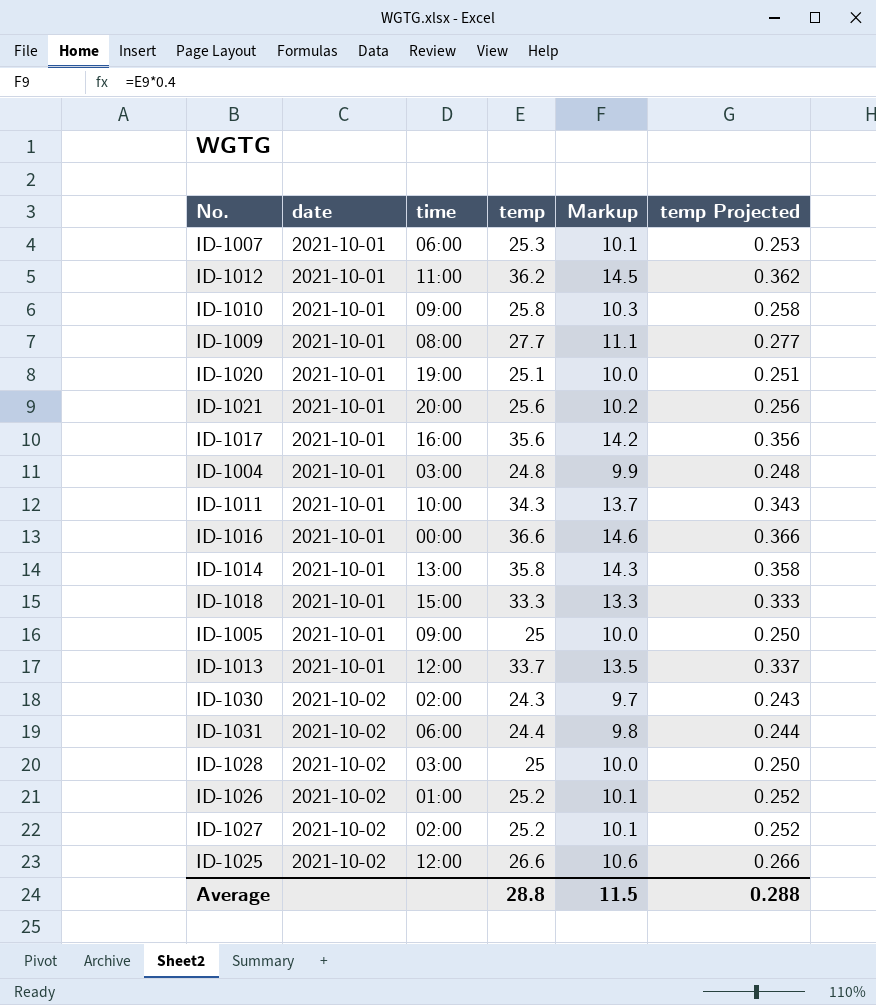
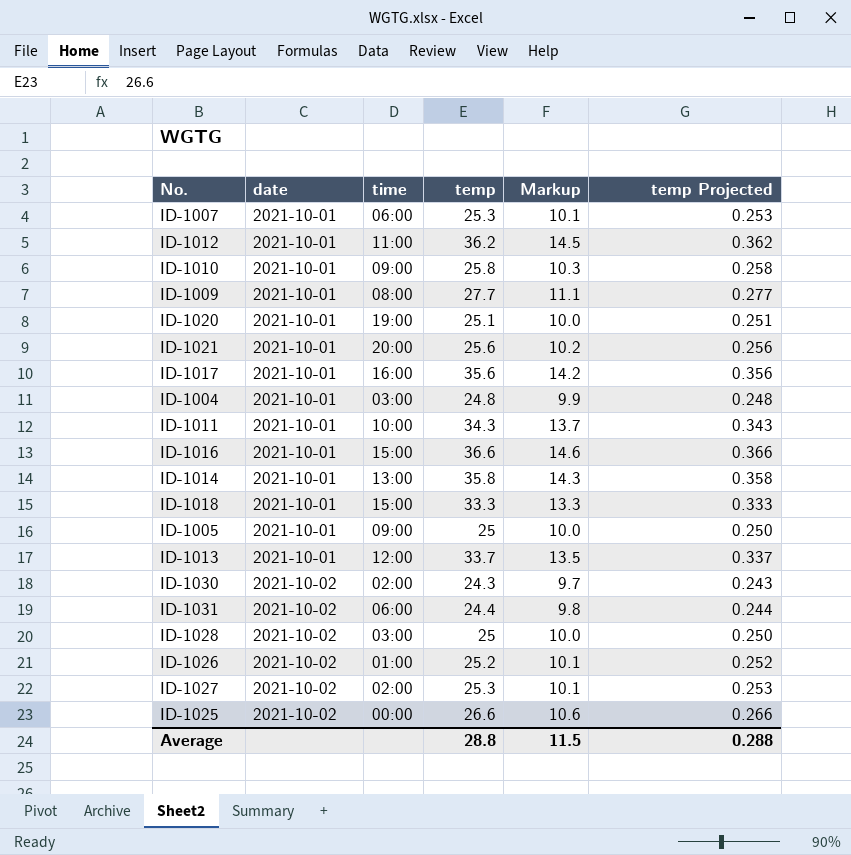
ID-1016 | time: 00:00 -> 15:00
ID-1027 | temp: 25.2 -> 25.3
ID-1027 | temp Projected: 0.252 -> 0.253
ID-1025 | time: 12:00 -> 00:00

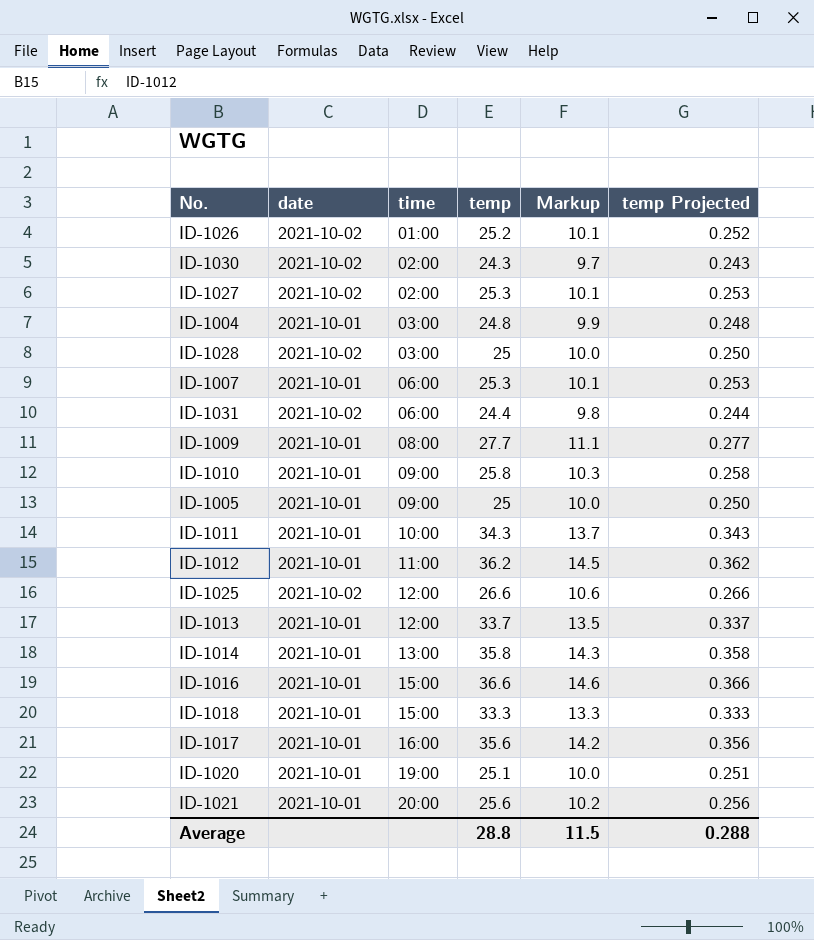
row order: date ascending -> time ascending
ID-1025 | time: 00:00 -> 12:00

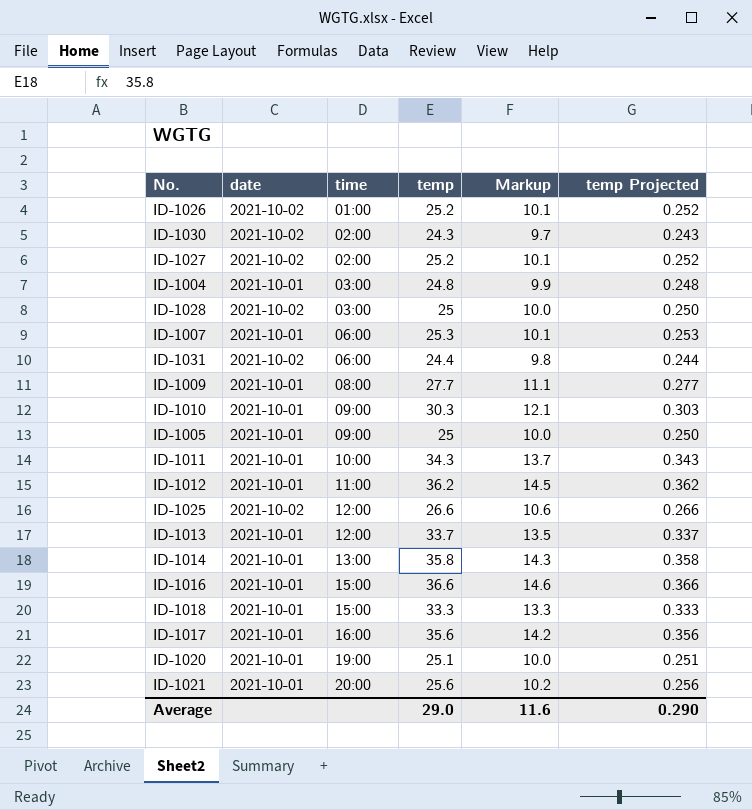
ID-1027 | temp: 25.3 -> 25.2
ID-1027 | temp Projected: 0.253 -> 0.252
ID-1010 | temp: 25.8 -> 30.3
ID-1010 | Markup: 10.3 -> 12.1
ID-1010 | temp Projected: 0.258 -> 0.303
Average | temp: 28.8 -> 29.0
Average | Markup: 11.5 -> 11.6
Average | temp Projected: 0.288 -> 0.290

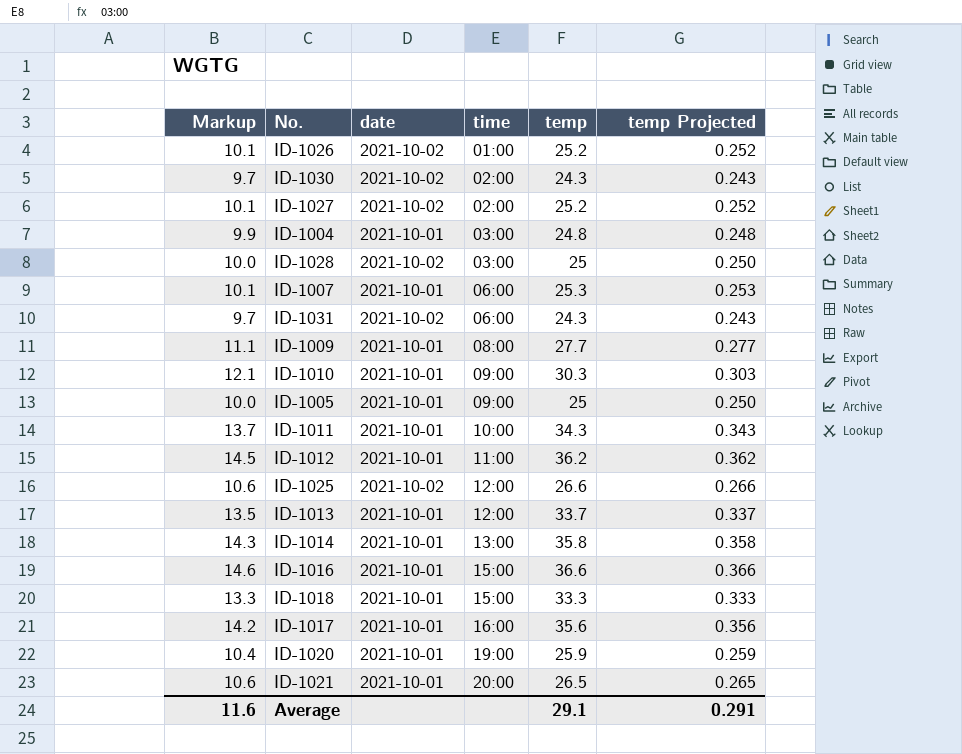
column Markup | position: 5 -> 1
ID-1031 | Markup: 9.8 -> 9.7
ID-1031 | temp: 24.4 -> 24.3
ID-1031 | temp Projected: 0.244 -> 0.243
ID-1020 | Markup: 10.0 -> 10.4
ID-1020 | temp: 25.1 -> 25.9
ID-1020 | temp Projected: 0.251 -> 0.259
ID-1021 | Markup: 10.2 -> 10.6
ID-1021 | temp: 25.6 -> 26.5
ID-1021 | temp Projected: 0.256 -> 0.265
Average | temp: 29.0 -> 29.1
Average | temp Projected: 0.290 -> 0.291

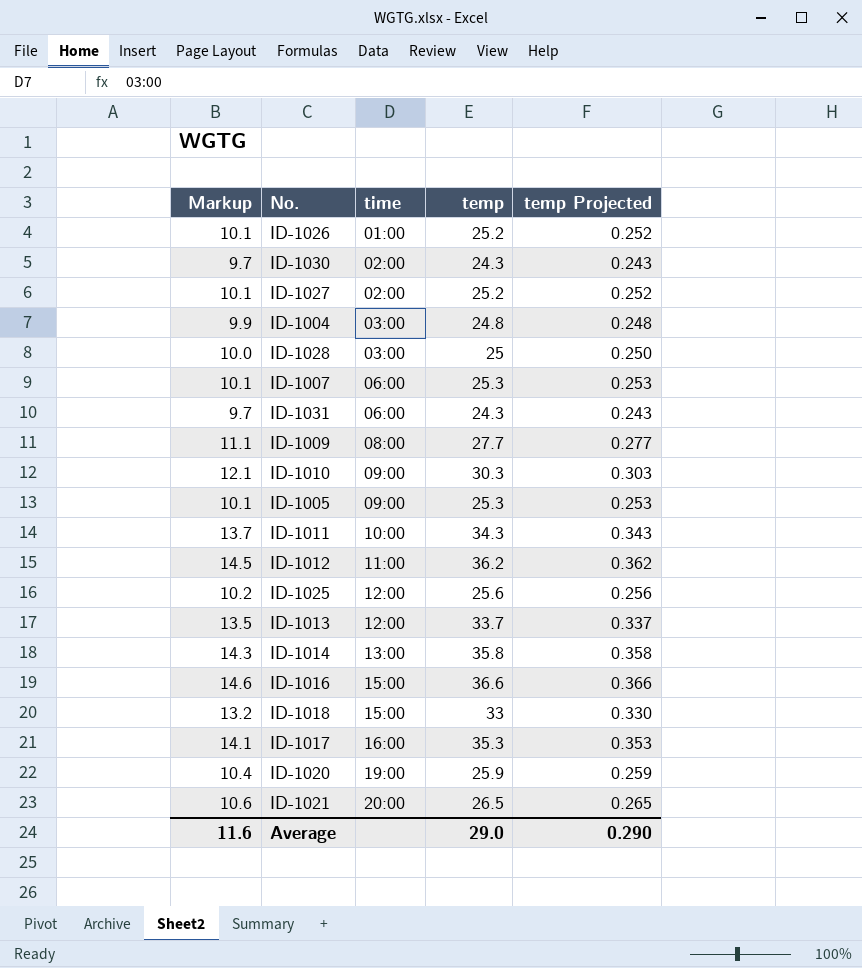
column date | position: 3 -> none
ID-1005 | Markup: 10.0 -> 10.1
ID-1005 | temp: 25 -> 25.3
ID-1005 | temp Projected: 0.250 -> 0.253
ID-1025 | Markup: 10.6 -> 10.2
ID-1025 | temp: 26.6 -> 25.6
ID-1025 | temp Projected: 0.266 -> 0.256
ID-1018 | Markup: 13.3 -> 13.2
ID-1018 | temp: 33.3 -> 33
ID-1018 | temp Projected: 0.333 -> 0.330
ID-1017 | Markup: 14.2 -> 14.1
ID-1017 | temp: 35.6 -> 35.3
ID-1017 | temp Projected: 0.356 -> 0.353
Average | temp: 29.1 -> 29.0
Average | temp Projected: 0.291 -> 0.290

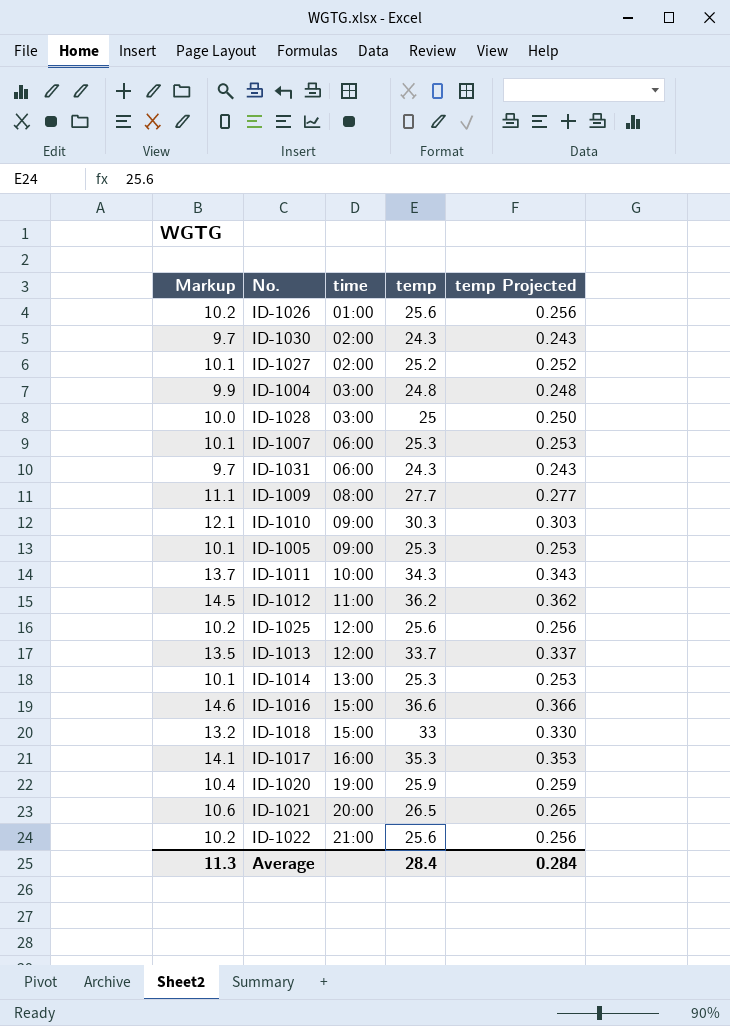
ID-1026 | Markup: 10.1 -> 10.2
ID-1026 | temp: 25.2 -> 25.6
ID-1026 | temp Projected: 0.252 -> 0.256
ID-1014 | Markup: 14.3 -> 10.1
ID-1014 | temp: 35.8 -> 25.3
ID-1014 | temp Projected: 0.358 -> 0.253
row ID-1022: none -> 10.2 | 21:00 | 25.6 | 0.256
Average | Markup: 11.6 -> 11.3
Average | temp: 29.0 -> 28.4
Average | temp Projected: 0.290 -> 0.284

